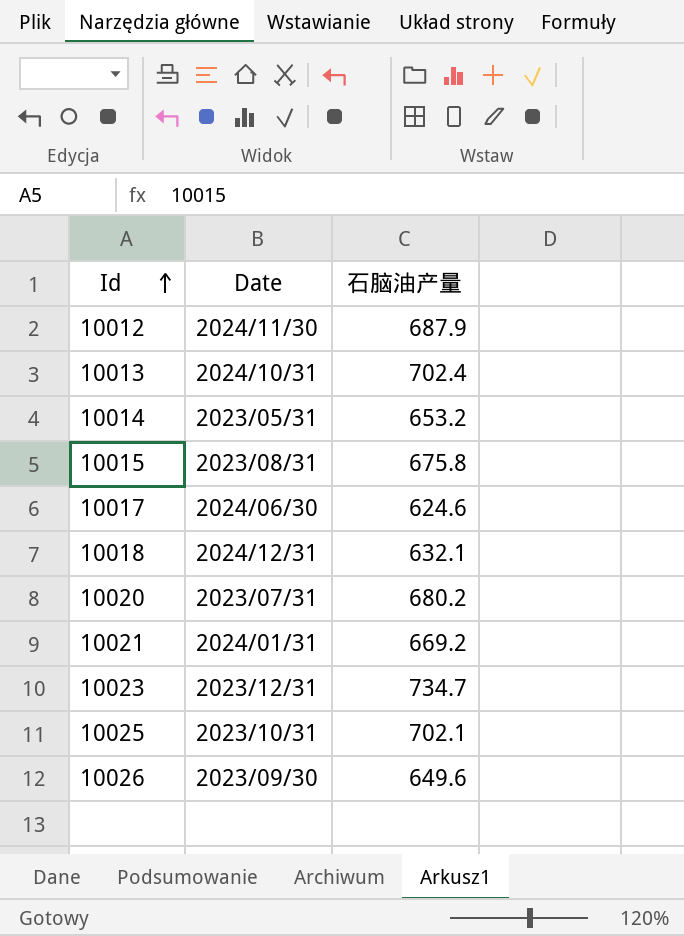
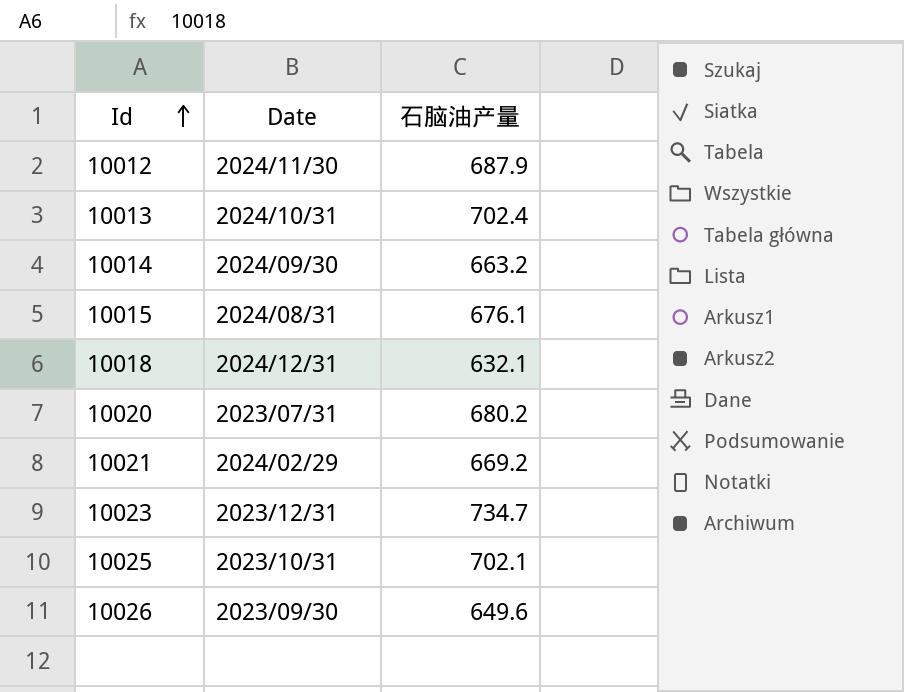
row 10017: 2024/06/30 | 624.6 -> none
10014 | Date: 2023/05/31 -> 2024/09/30
10014 | 石脑油产量: 653.2 -> 663.2
10015 | Date: 2023/08/31 -> 2024/08/31
10015 | 石脑油产量: 675.8 -> 676.1
10021 | Date: 2024/01/31 -> 2024/02/29

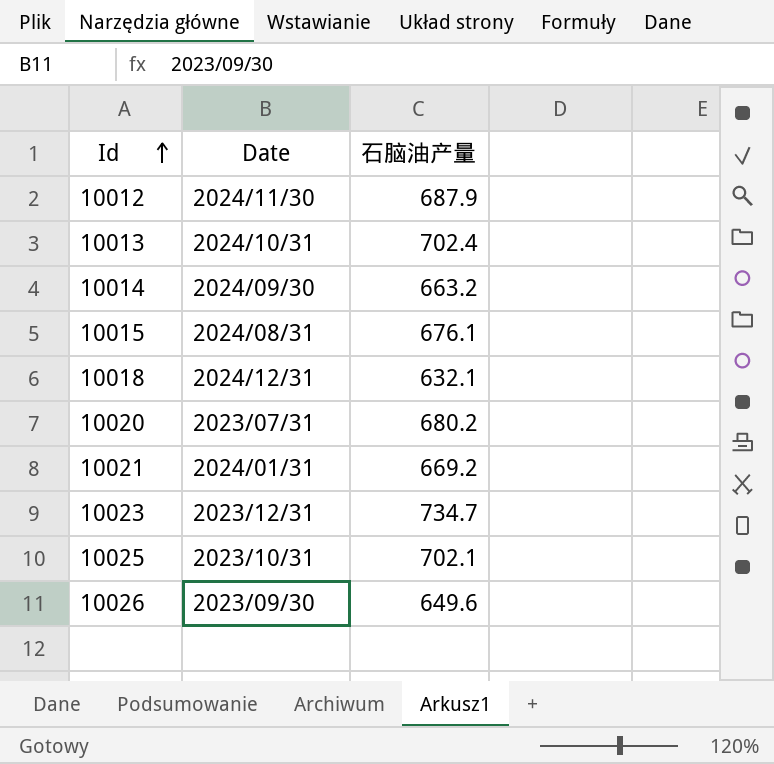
10021 | Date: 2024/02/29 -> 2024/01/31

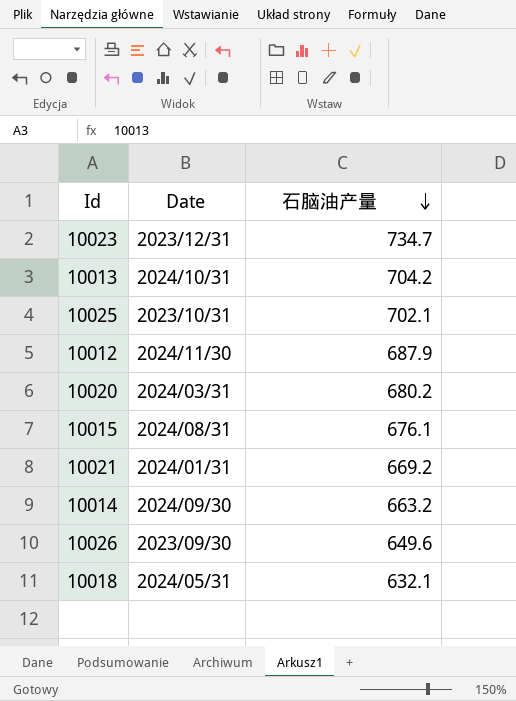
row order: Id ascending -> 石脑油产量 descending
10013 | 石脑油产量: 702.4 -> 704.2
10020 | Date: 2023/07/31 -> 2024/03/31
10018 | Date: 2024/12/31 -> 2024/05/31

